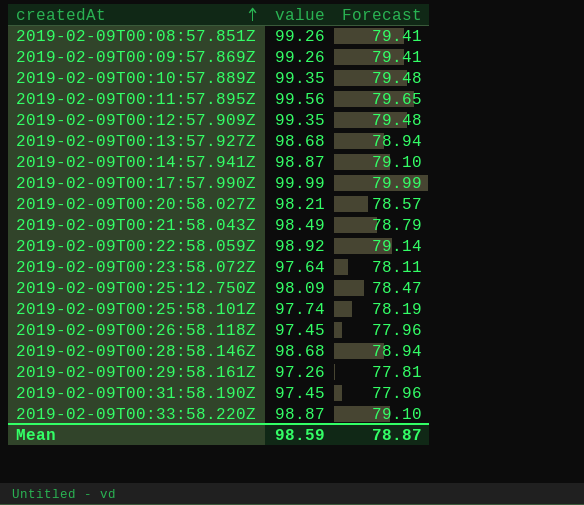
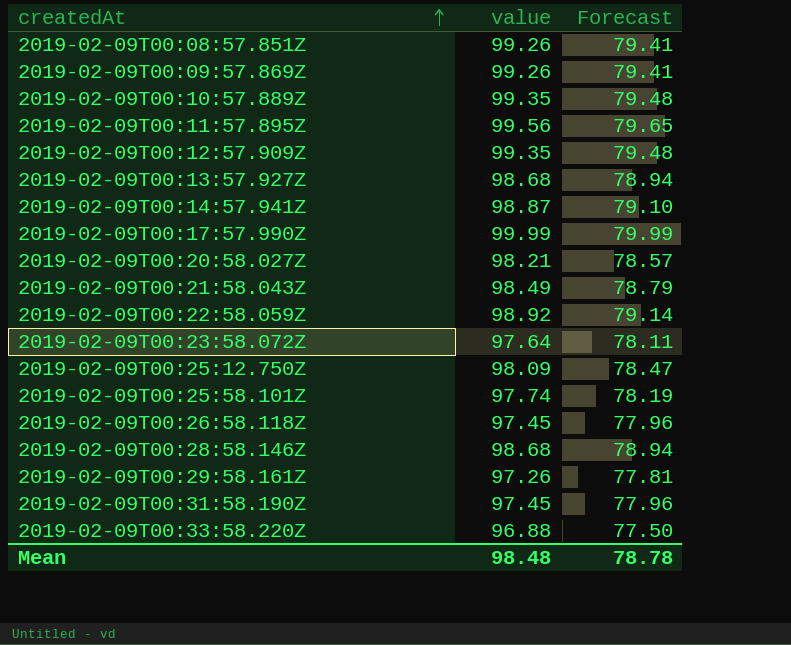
2019-02-09T00:33:58.220Z | value: 98.87 -> 96.88
2019-02-09T00:33:58.220Z | Forecast: 79.10 -> 77.50
Mean | value: 98.59 -> 98.48
Mean | Forecast: 78.87 -> 78.78

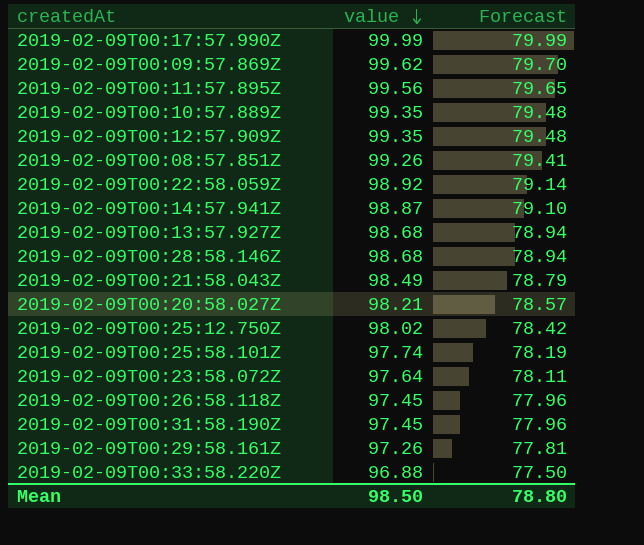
row order: createdAt ascending -> value descending
2019-02-09T00:09:57.869Z | value: 99.26 -> 99.62
2019-02-09T00:09:57.869Z | Forecast: 79.41 -> 79.70
2019-02-09T00:25:12.750Z | value: 98.09 -> 98.02
2019-02-09T00:25:12.750Z | Forecast: 78.47 -> 78.42
Mean | value: 98.48 -> 98.50
Mean | Forecast: 78.78 -> 78.80

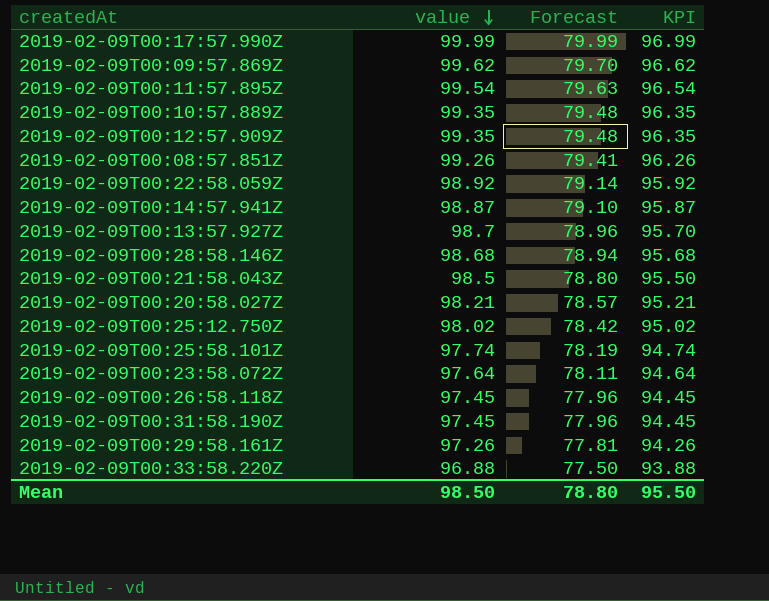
column KPI | formula: none -> [value] - 3
2019-02-09T00:11:57.895Z | value: 99.56 -> 99.54
2019-02-09T00:11:57.895Z | Forecast: 79.65 -> 79.63
2019-02-09T00:13:57.927Z | value: 98.68 -> 98.7
2019-02-09T00:13:57.927Z | Forecast: 78.94 -> 78.96
2019-02-09T00:21:58.043Z | value: 98.49 -> 98.5
2019-02-09T00:21:58.043Z | Forecast: 78.79 -> 78.80

